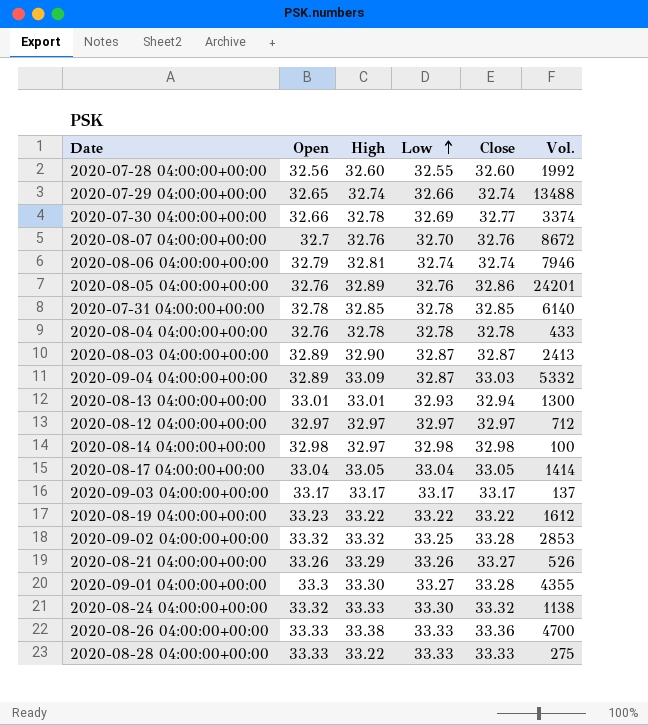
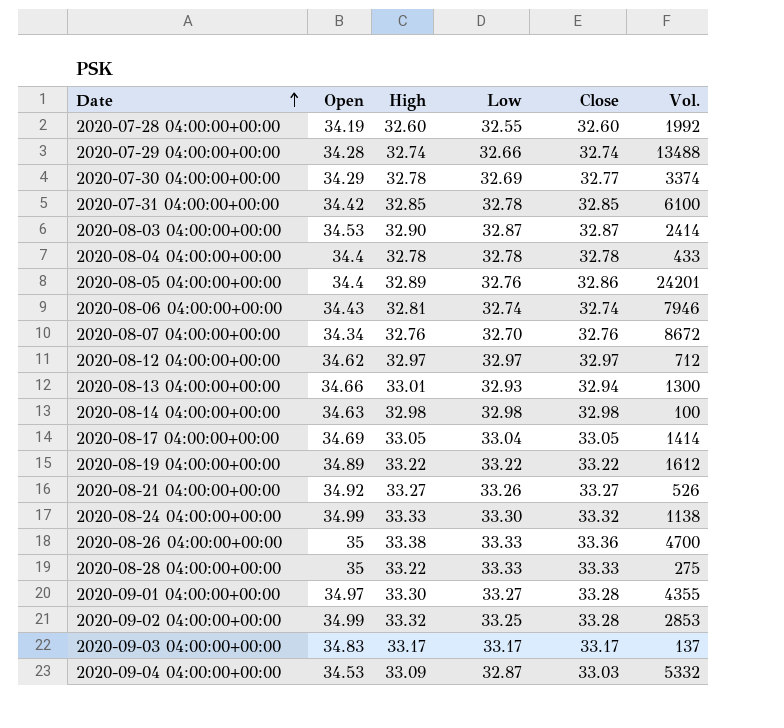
row order: Low ascending -> Date ascending
2020-07-28 04:00:00+00:00 | Open: 32.56 -> 34.19
2020-07-29 04:00:00+00:00 | Open: 32.65 -> 34.28
2020-07-30 04:00:00+00:00 | Open: 32.66 -> 34.29
2020-07-31 04:00:00+00:00 | Open: 32.78 -> 34.42
2020-07-31 04:00:00+00:00 | Vol.: 6140 -> 6100
2020-08-03 04:00:00+00:00 | Open: 32.89 -> 34.53
2020-08-03 04:00:00+00:00 | Vol.: 2413 -> 2414
2020-08-04 04:00:00+00:00 | Open: 32.76 -> 34.4
2020-08-05 04:00:00+00:00 | Open: 32.76 -> 34.4
2020-08-06 04:00:00+00:00 | Open: 32.79 -> 34.43
2020-08-07 04:00:00+00:00 | Open: 32.7 -> 34.34
2020-08-12 04:00:00+00:00 | Open: 32.97 -> 34.62
2020-08-13 04:00:00+00:00 | Open: 33.01 -> 34.66
2020-08-14 04:00:00+00:00 | Open: 32.98 -> 34.63
2020-08-14 04:00:00+00:00 | High: 32.97 -> 32.98
2020-08-17 04:00:00+00:00 | Open: 33.04 -> 34.69
2020-08-19 04:00:00+00:00 | Open: 33.23 -> 34.89
2020-08-21 04:00:00+00:00 | Open: 33.26 -> 34.92
2020-08-21 04:00:00+00:00 | High: 33.29 -> 33.27
2020-08-24 04:00:00+00:00 | Open: 33.32 -> 34.99
2020-08-26 04:00:00+00:00 | Open: 33.33 -> 35
2020-08-28 04:00:00+00:00 | Open: 33.33 -> 35
2020-09-01 04:00:00+00:00 | Open: 33.3 -> 34.97
2020-09-02 04:00:00+00:00 | Open: 33.32 -> 34.99
2020-09-03 04:00:00+00:00 | Open: 33.17 -> 34.83
2020-09-04 04:00:00+00:00 | Open: 32.89 -> 34.53

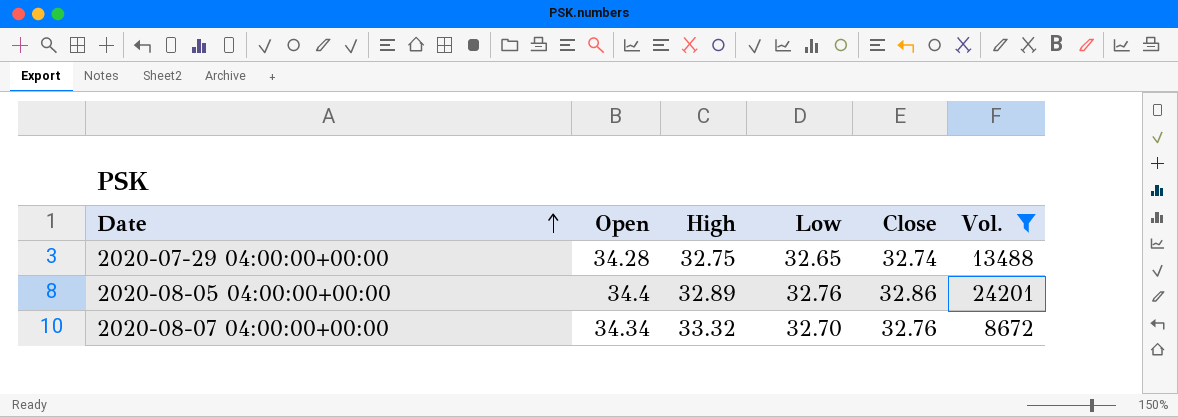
filter: none -> Vol. >= 8672
2020-07-29 04:00:00+00:00 | High: 32.74 -> 32.75
2020-07-29 04:00:00+00:00 | Low: 32.66 -> 32.65
2020-08-07 04:00:00+00:00 | High: 32.76 -> 33.32

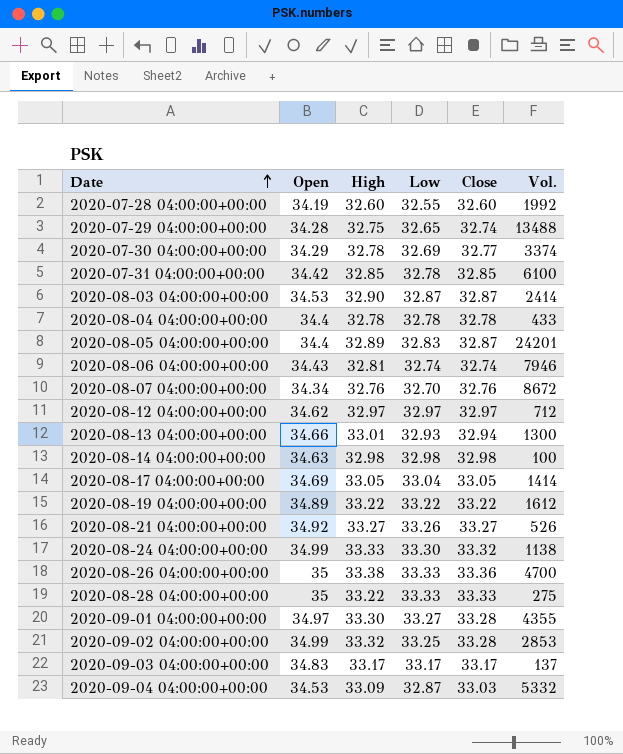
filter: Vol. >= 8672 -> none
2020-08-05 04:00:00+00:00 | Low: 32.76 -> 32.83
2020-08-05 04:00:00+00:00 | Close: 32.86 -> 32.87
2020-08-07 04:00:00+00:00 | High: 33.32 -> 32.76

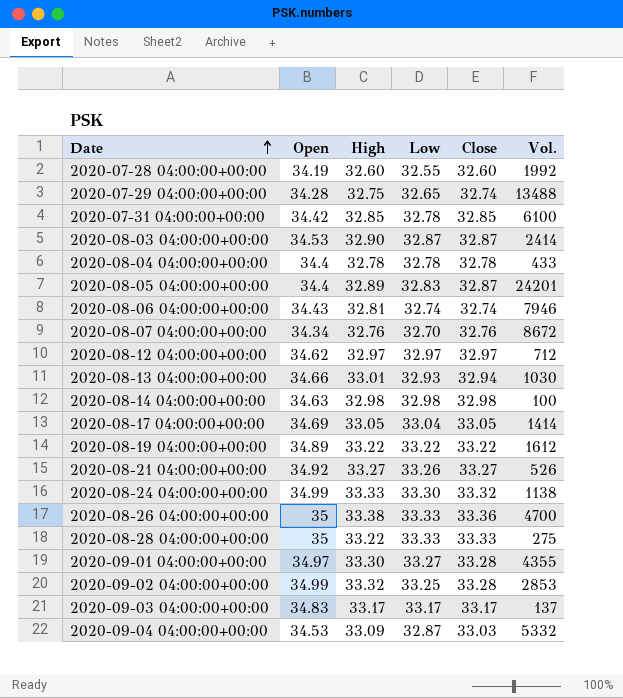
row 2020-07-30 04:00:00+00:00: 34.29 | 32.78 | 32.69 | 32.77 | 3374 -> none
2020-08-13 04:00:00+00:00 | Vol.: 1300 -> 1030

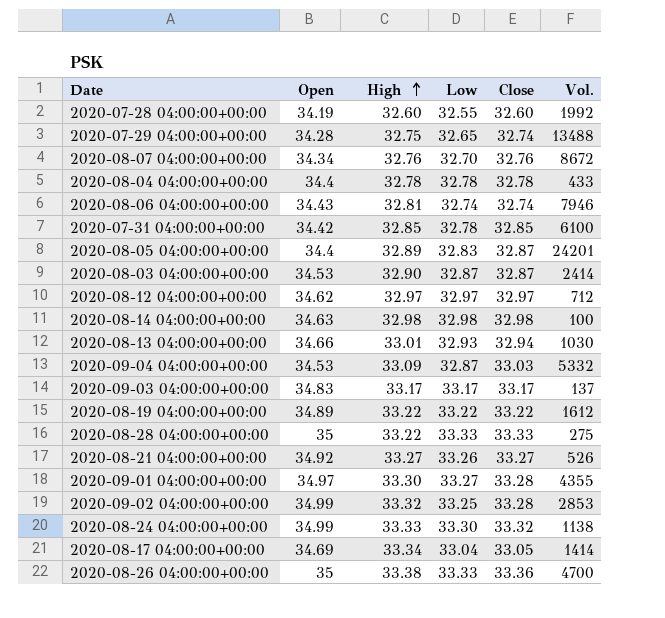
row order: Date ascending -> High ascending
2020-08-17 04:00:00+00:00 | High: 33.05 -> 33.34

